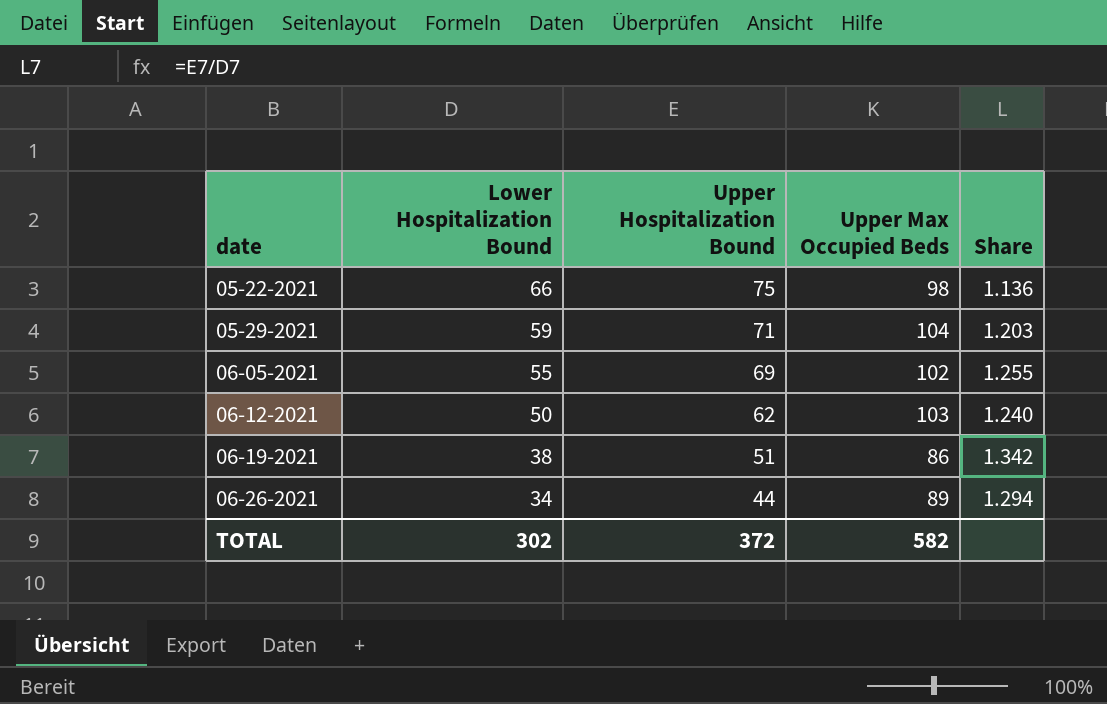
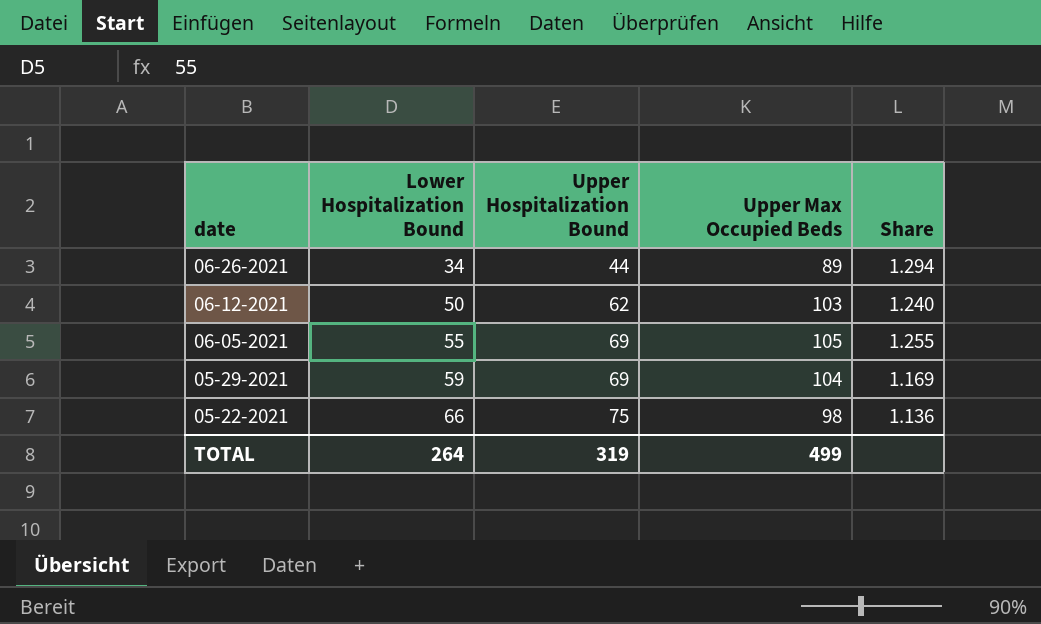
row order: date ascending -> date descending
row 06-19-2021: 38 | 51 | 86 | 1.342 -> none
06-05-2021 | Upper Max Occupied Beds: 102 -> 105
05-29-2021 | Upper Hospitalization Bound: 71 -> 69
05-29-2021 | Share: 1.203 -> 1.169
TOTAL | Lower Hospitalization Bound: 302 -> 264
TOTAL | Upper Hospitalization Bound: 372 -> 319
TOTAL | Upper Max Occupied Beds: 582 -> 499

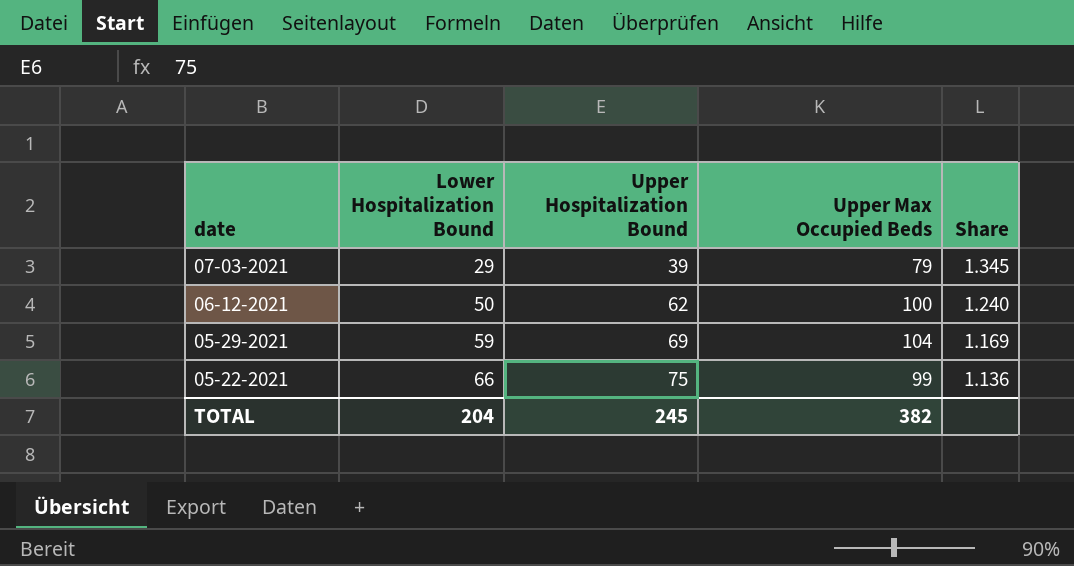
row 06-26-2021: 34 | 44 | 89 | 1.294 -> none
row 06-05-2021: 55 | 69 | 105 | 1.255 -> none
row 07-03-2021: none -> 29 | 39 | 79 | 1.345
06-12-2021 | Upper Max Occupied Beds: 103 -> 100
05-22-2021 | Upper Max Occupied Beds: 98 -> 99
TOTAL | Lower Hospitalization Bound: 264 -> 204
TOTAL | Upper Hospitalization Bound: 319 -> 245
TOTAL | Upper Max Occupied Beds: 499 -> 382

